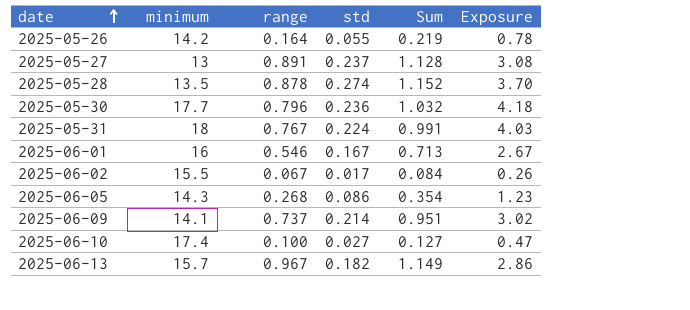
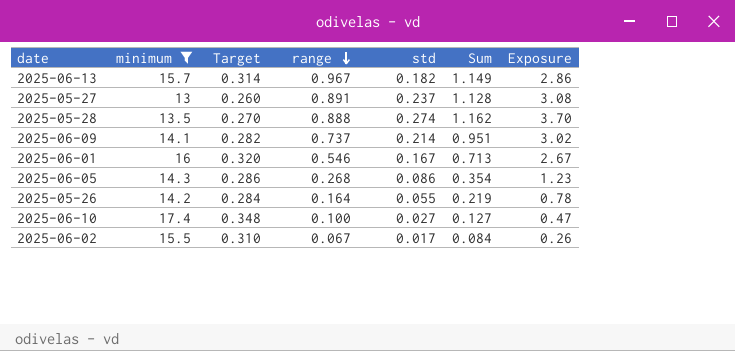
filter: none -> minimum <= 17.4
row order: date ascending -> range descending
column Target | formula: none -> [minimum] * 0.02
2025-05-28 | range: 0.878 -> 0.888
2025-05-28 | Sum: 1.152 -> 1.162

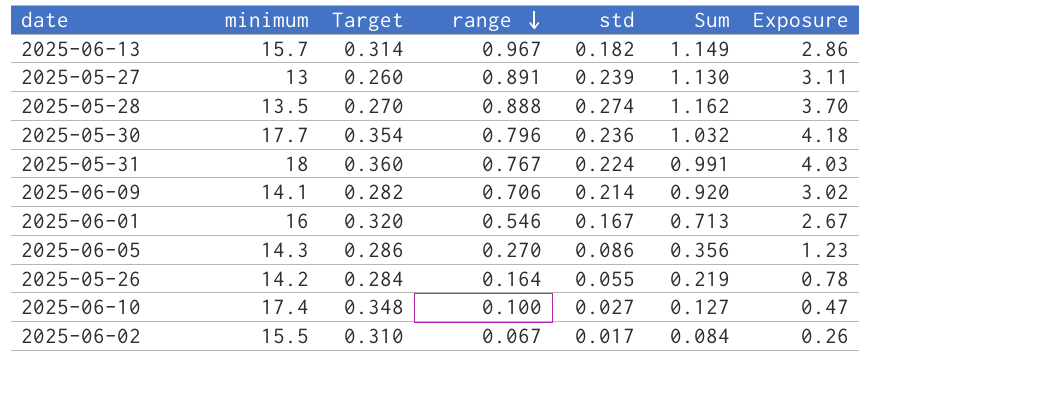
filter: minimum <= 17.4 -> none
2025-05-27 | std: 0.237 -> 0.239
2025-05-27 | Sum: 1.128 -> 1.130
2025-05-27 | Exposure: 3.08 -> 3.11
2025-06-09 | range: 0.737 -> 0.706
2025-06-09 | Sum: 0.951 -> 0.920
2025-06-05 | range: 0.268 -> 0.270
2025-06-05 | Sum: 0.354 -> 0.356

